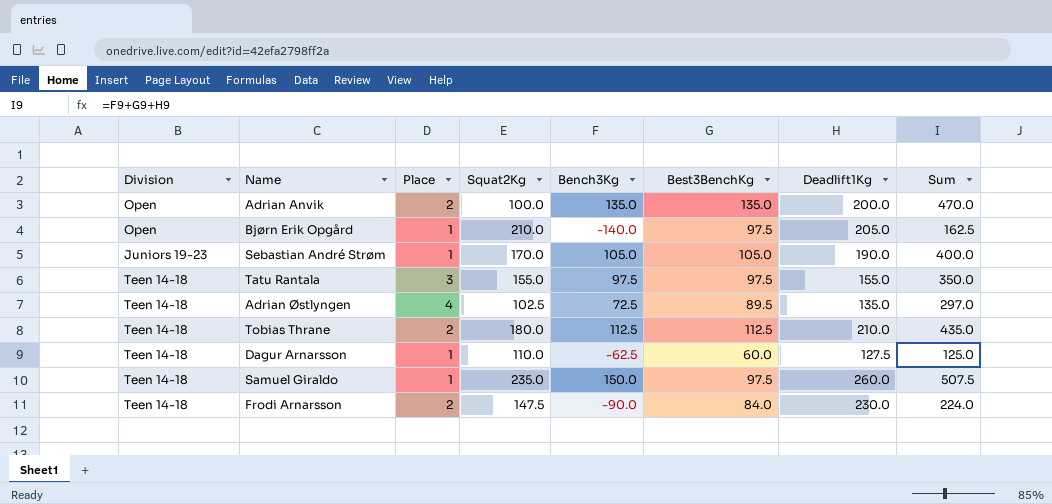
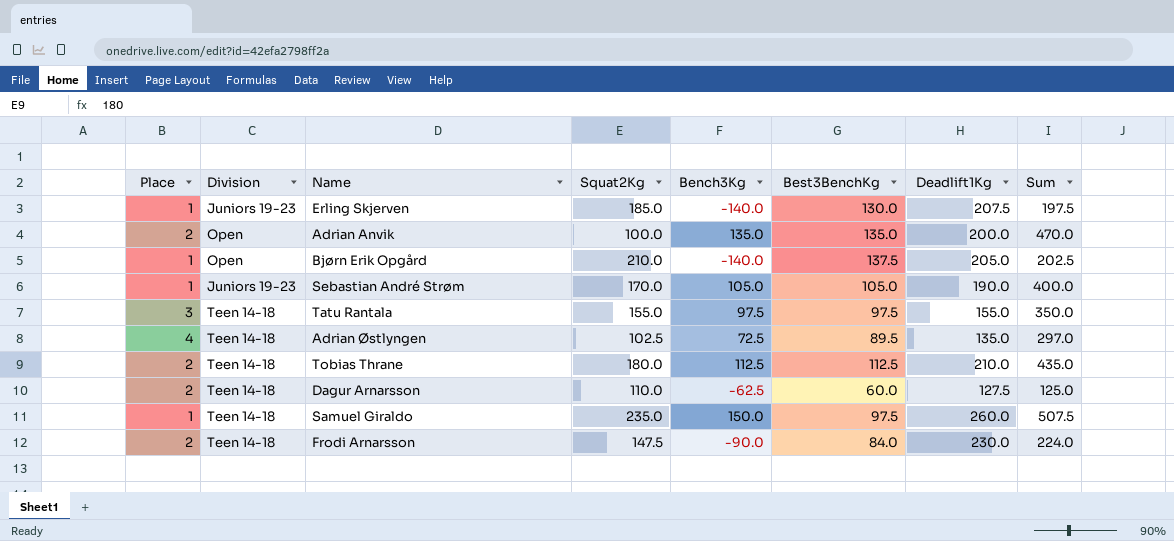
column Place | position: 3 -> 1
row Erling Skjerven: none -> 1 | Juniors 19-23 | 185.0 | -140.0 | 130.0 | 207.5 | 197.5
Bjørn Erik Opgård | Best3BenchKg: 97.5 -> 137.5
Bjørn Erik Opgård | Sum: 162.5 -> 202.5
Dagur Arnarsson | Place: 1 -> 2

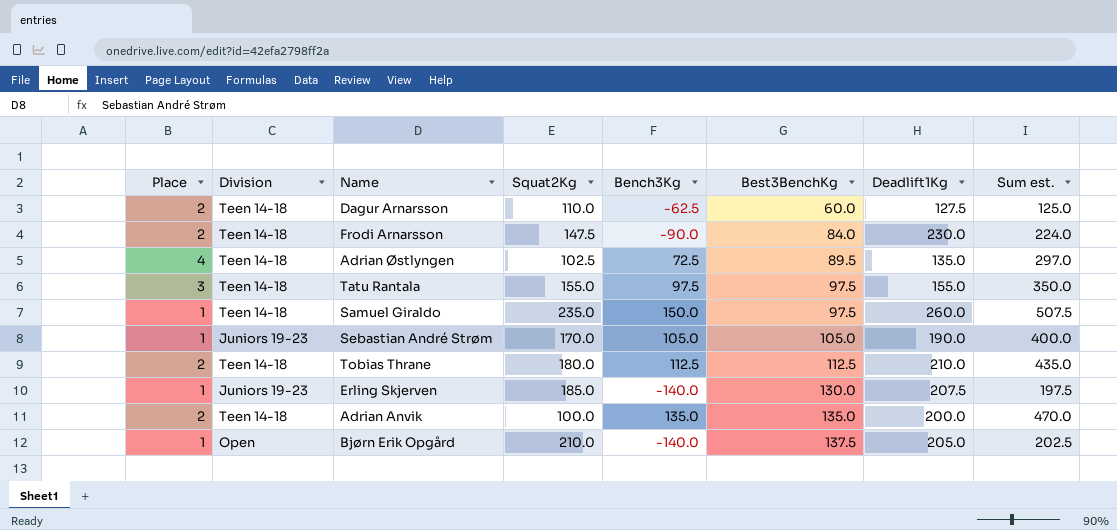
row order: none -> Best3BenchKg ascending
column name: Sum -> Sum est.
Adrian Anvik | Division: Open -> Teen 14-18

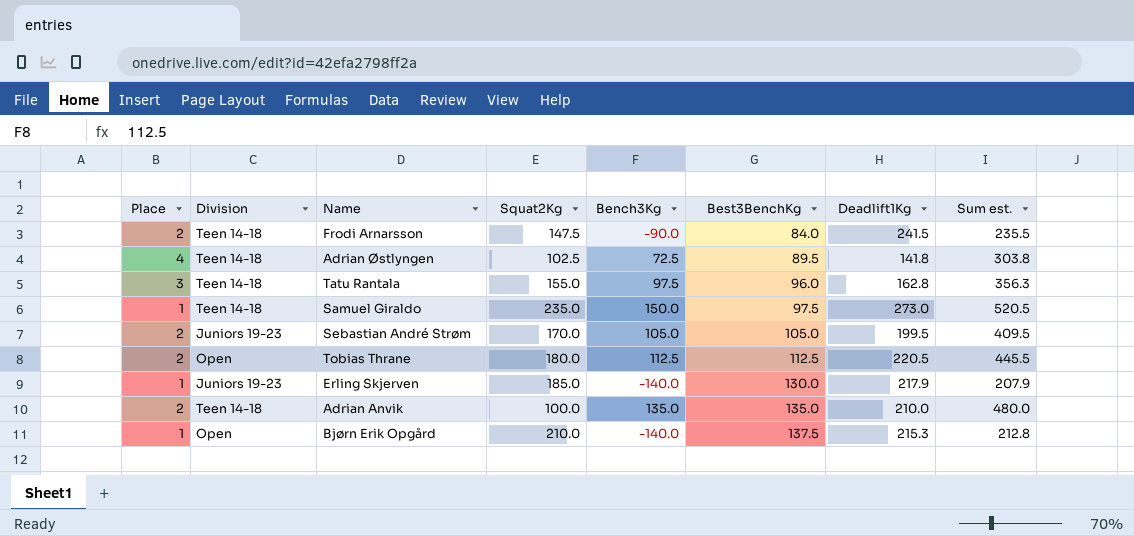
row Dagur Arnarsson: 2 | Teen 14-18 | 110.0 | -62.5 | 60.0 | 127.5 | 125.0 -> none
Frodi Arnarsson | Deadlift1Kg: 230.0 -> 241.5
Frodi Arnarsson | Sum est.: 224.0 -> 235.5
Adrian Østlyngen | Deadlift1Kg: 135.0 -> 141.8
Adrian Østlyngen | Sum est.: 297.0 -> 303.8
Tatu Rantala | Best3BenchKg: 97.5 -> 96.0
Tatu Rantala | Deadlift1Kg: 155.0 -> 162.8
Tatu Rantala | Sum est.: 350.0 -> 356.3
Samuel Giraldo | Deadlift1Kg: 260.0 -> 273.0
Samuel Giraldo | Sum est.: 507.5 -> 520.5
Sebastian André Strøm | Place: 1 -> 2
Sebastian André Strøm | Deadlift1Kg: 190.0 -> 199.5
Sebastian André Strøm | Sum est.: 400.0 -> 409.5
Tobias Thrane | Division: Teen 14-18 -> Open
Tobias Thrane | Deadlift1Kg: 210.0 -> 220.5
Tobias Thrane | Sum est.: 435.0 -> 445.5
Erling Skjerven | Deadlift1Kg: 207.5 -> 217.9
Erling Skjerven | Sum est.: 197.5 -> 207.9
Adrian Anvik | Deadlift1Kg: 200.0 -> 210.0
Adrian Anvik | Sum est.: 470.0 -> 480.0
Bjørn Erik Opgård | Deadlift1Kg: 205.0 -> 215.3
Bjørn Erik Opgård | Sum est.: 202.5 -> 212.8

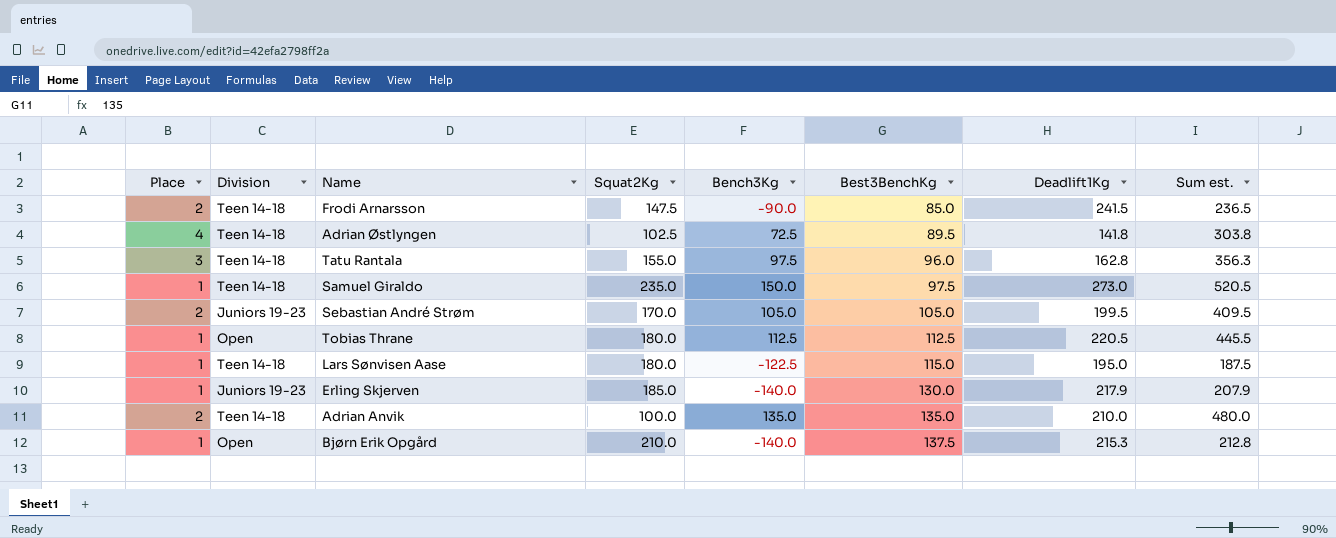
Frodi Arnarsson | Best3BenchKg: 84.0 -> 85.0
Frodi Arnarsson | Sum est.: 235.5 -> 236.5
Tobias Thrane | Place: 2 -> 1
row Lars Sønvisen Aase: none -> 1 | Teen 14-18 | 180.0 | -122.5 | 115.0 | 195.0 | 187.5

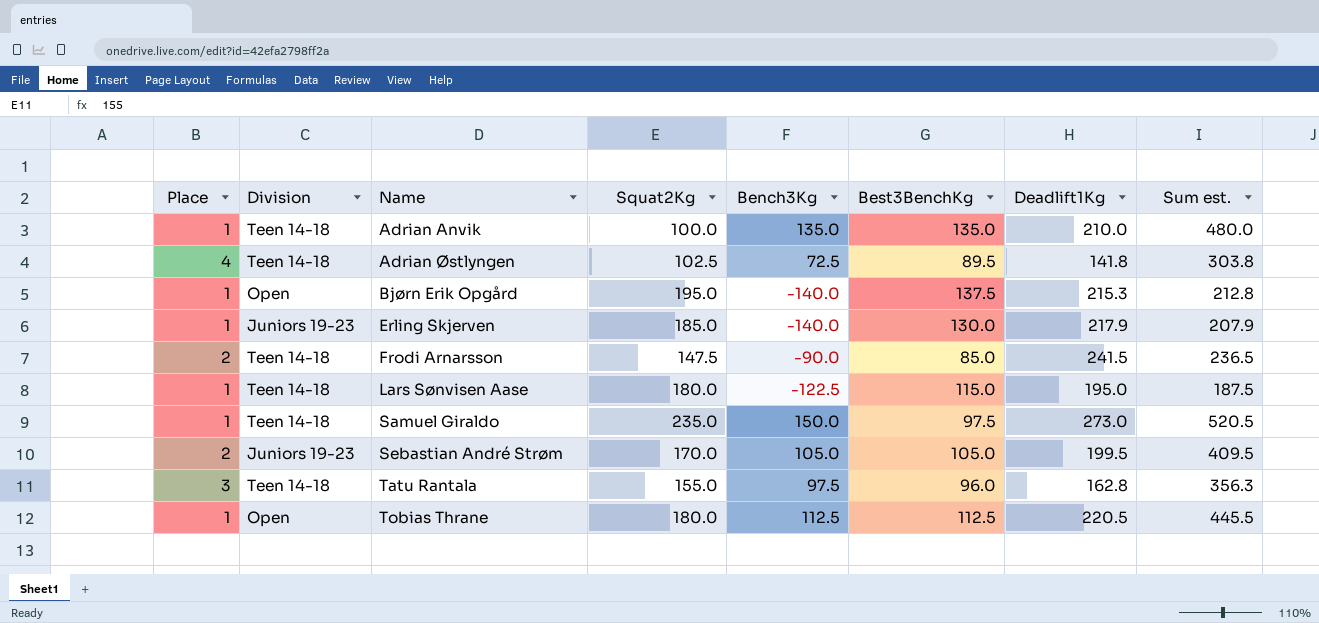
row order: Best3BenchKg ascending -> Name ascending
Adrian Anvik | Place: 2 -> 1
Bjørn Erik Opgård | Squat2Kg: 210.0 -> 195.0

